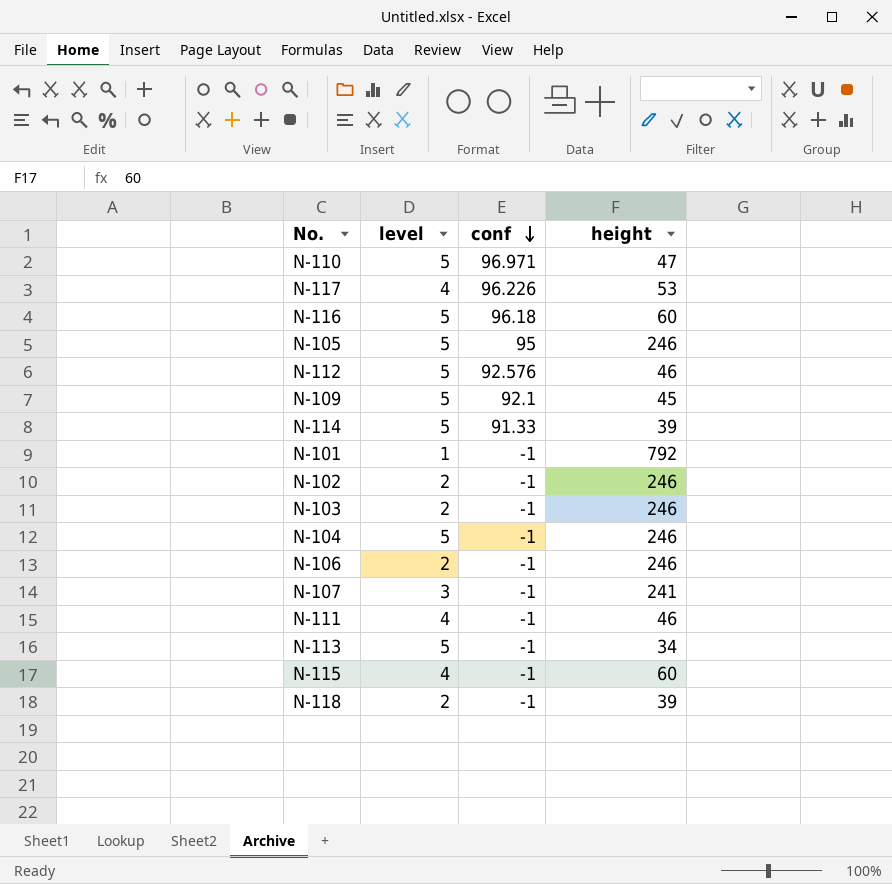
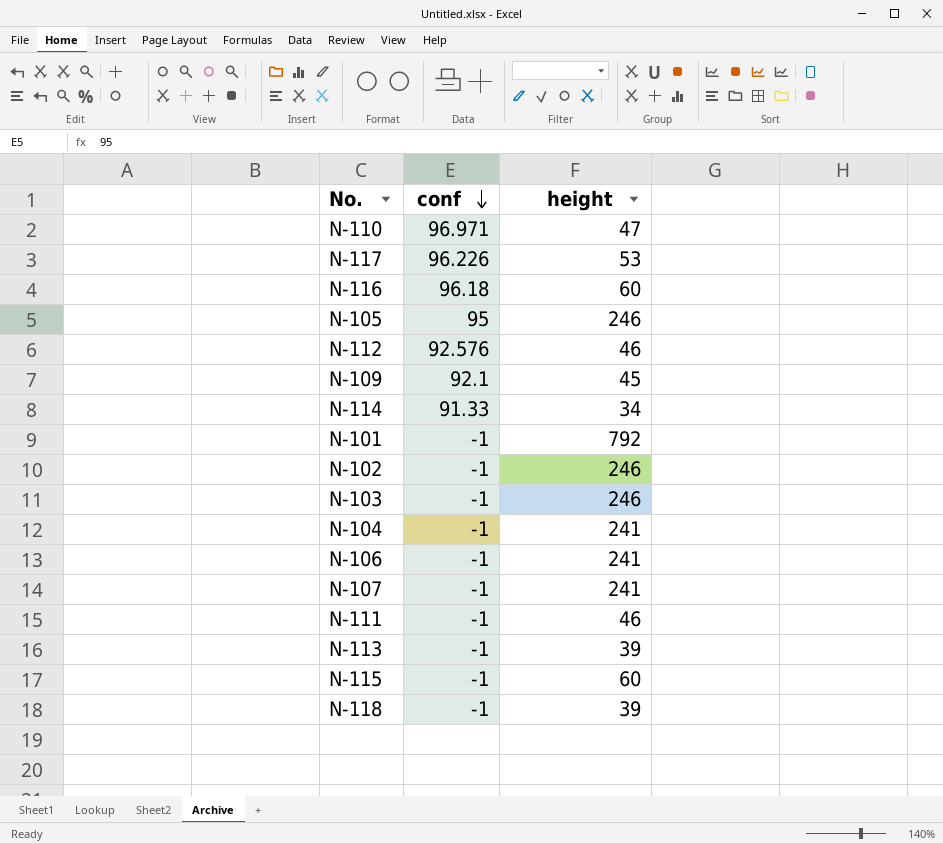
column level | position: 2 -> none
N-114 | height: 39 -> 34
N-104 | height: 246 -> 241
N-106 | height: 246 -> 241
N-113 | height: 34 -> 39

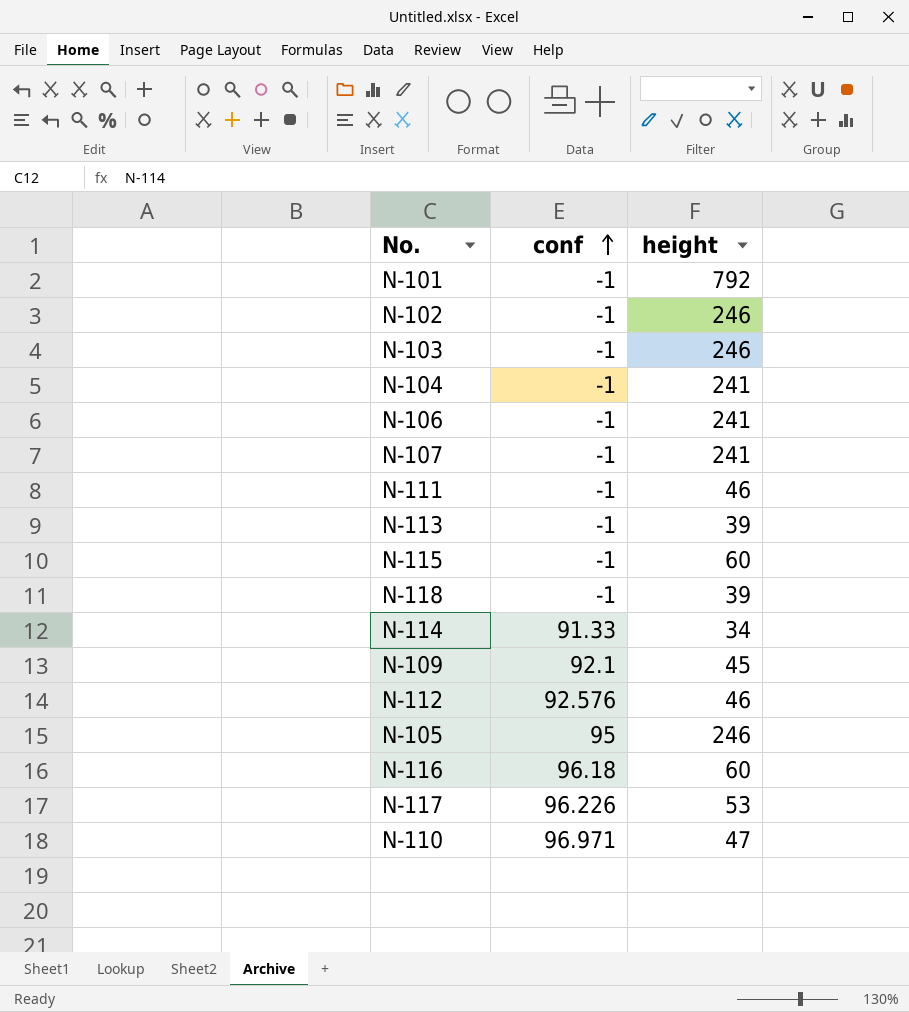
row order: conf descending -> conf ascending

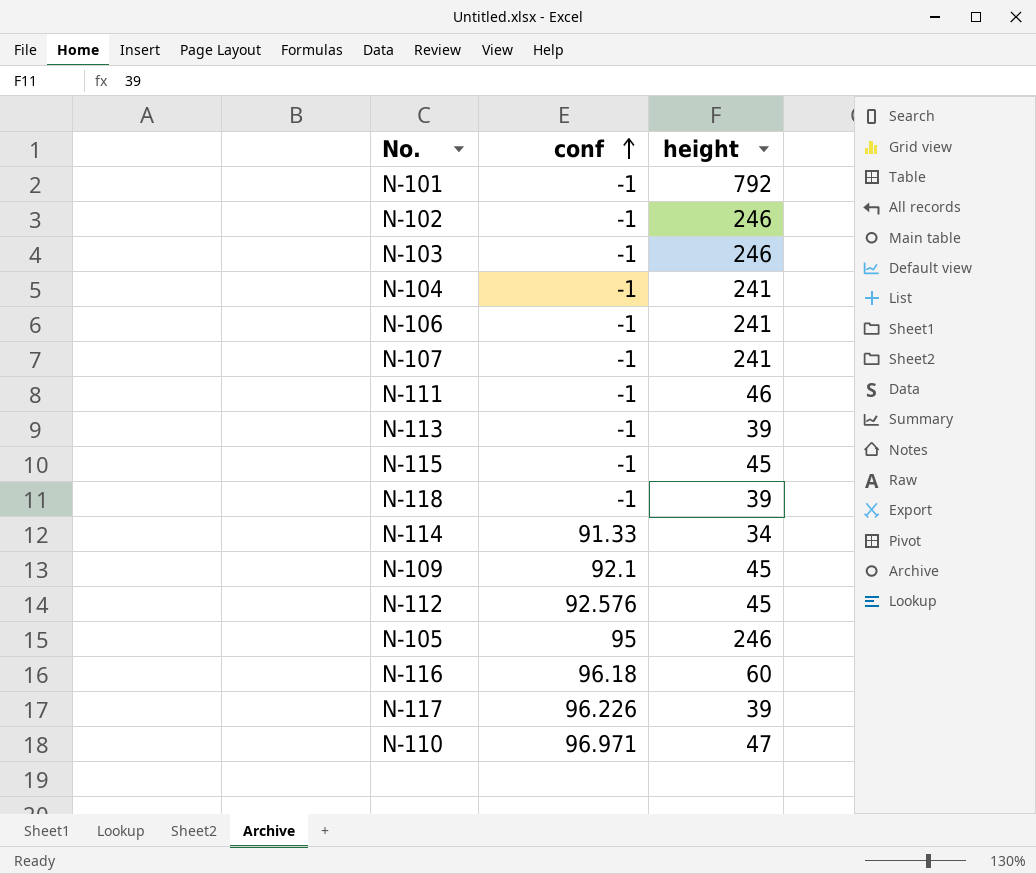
N-115 | height: 60 -> 45
N-112 | height: 46 -> 45
N-117 | height: 53 -> 39

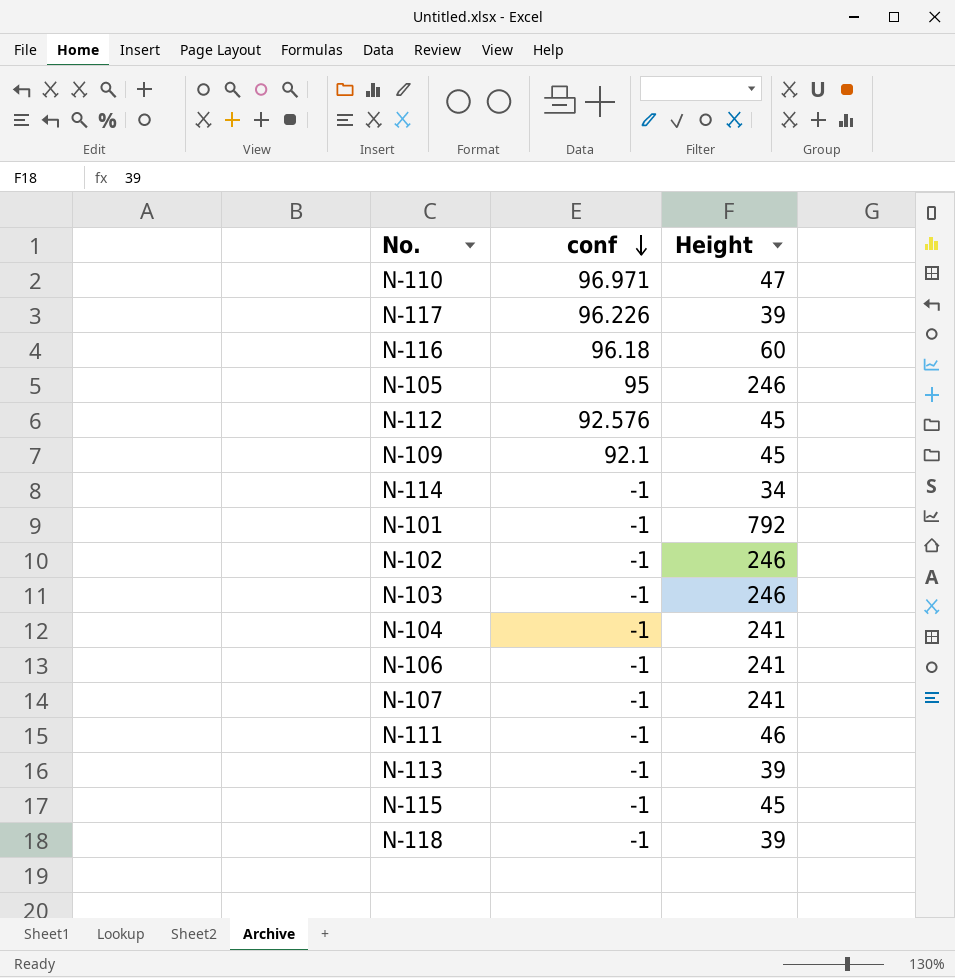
row order: conf ascending -> conf descending
column name: height -> Height
N-114 | conf: 91.33 -> -1

